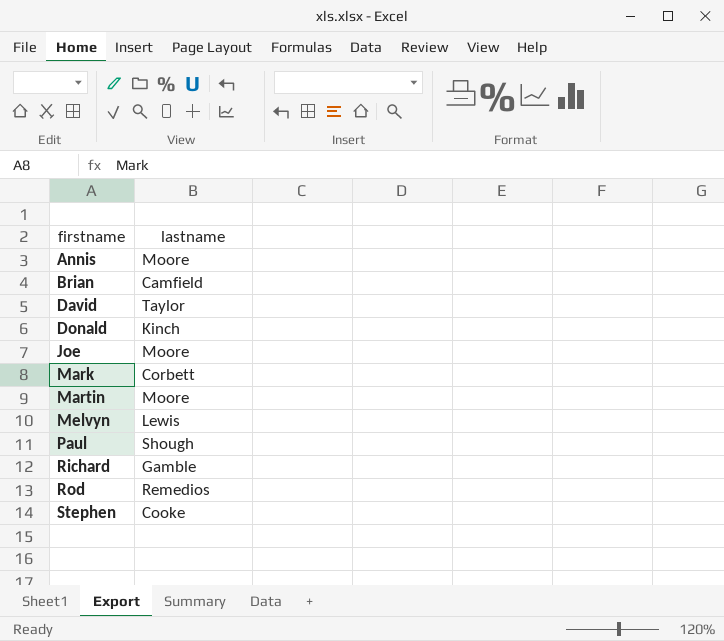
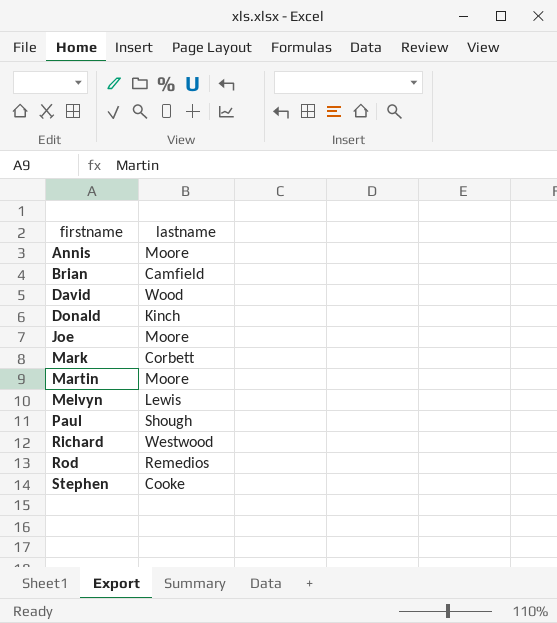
David | lastname: Taylor -> Wood
Richard | lastname: Gamble -> Westwood

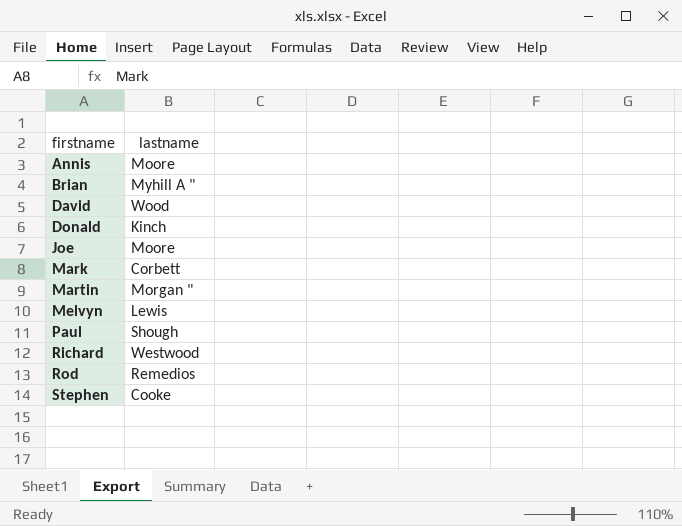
Brian | lastname: Camfield -> Myhill A "
Martin | lastname: Moore -> Morgan "

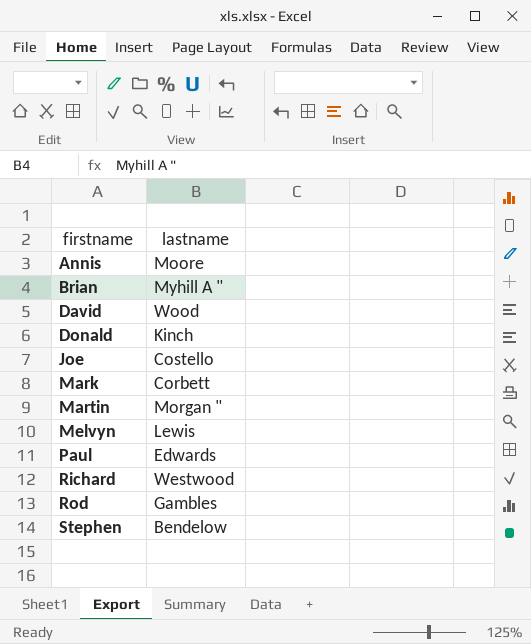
Joe | lastname: Moore -> Costello
Paul | lastname: Shough -> Edwards
Rod | lastname: Remedios -> Gambles
Stephen | lastname: Cooke -> Bendelow

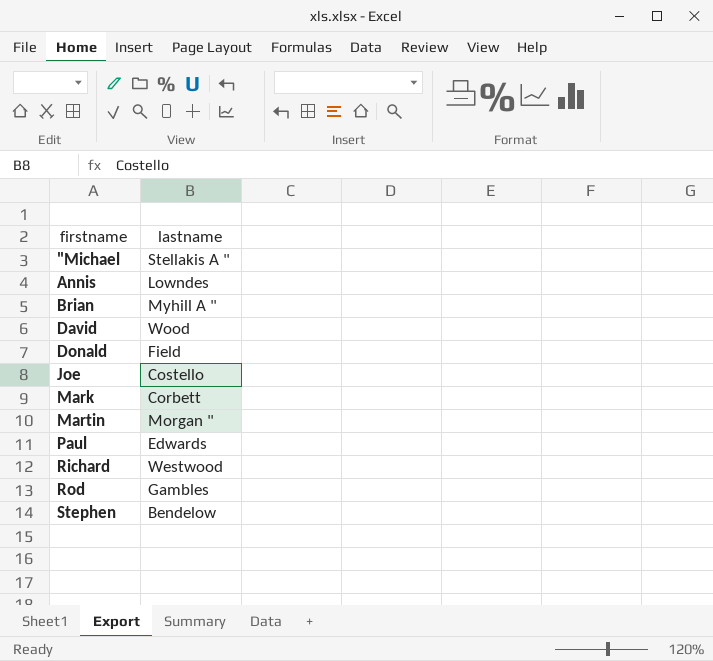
row Melvyn: Lewis -> none
row "Michael: none -> Stellakis A "
Annis | lastname: Moore -> Lowndes
Donald | lastname: Kinch -> Field

